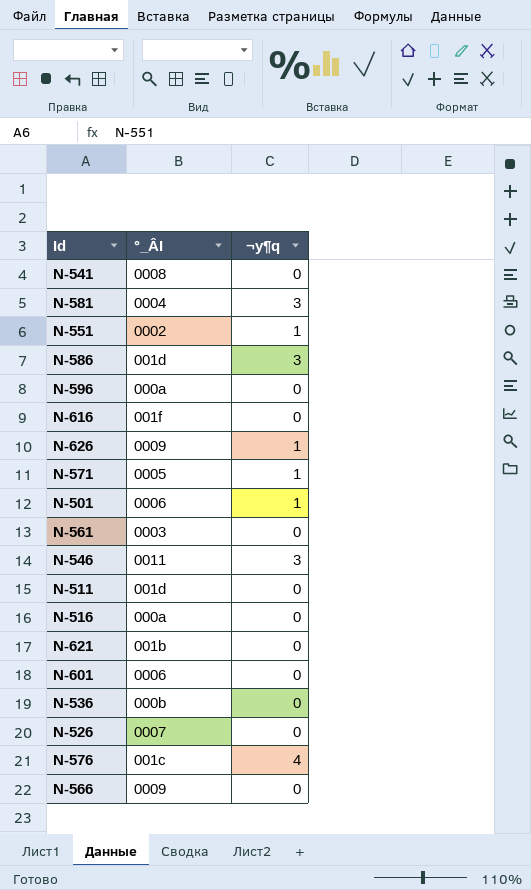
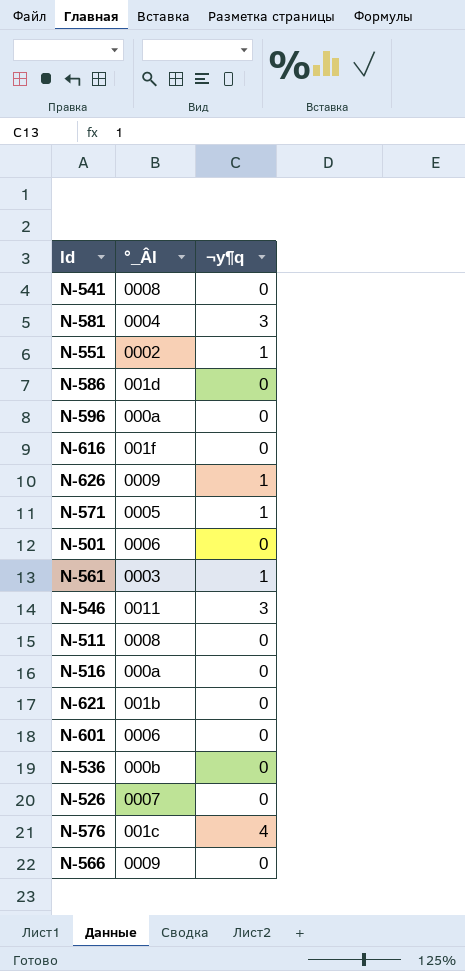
N-586 | ¬y¶q: 3 -> 0
N-501 | ¬y¶q: 1 -> 0
N-561 | ¬y¶q: 0 -> 1
N-511 | °_ÂI: 001d -> 0008

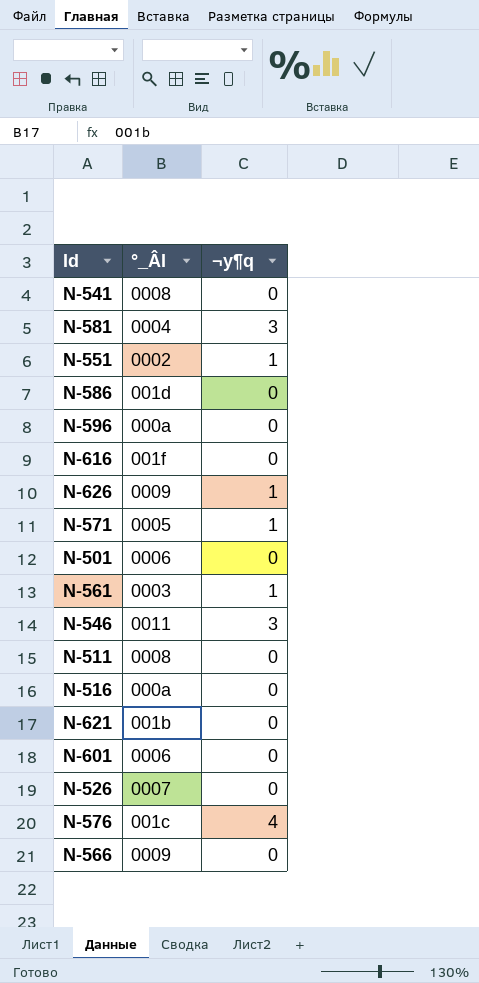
row N-536: 000b | 0 -> none

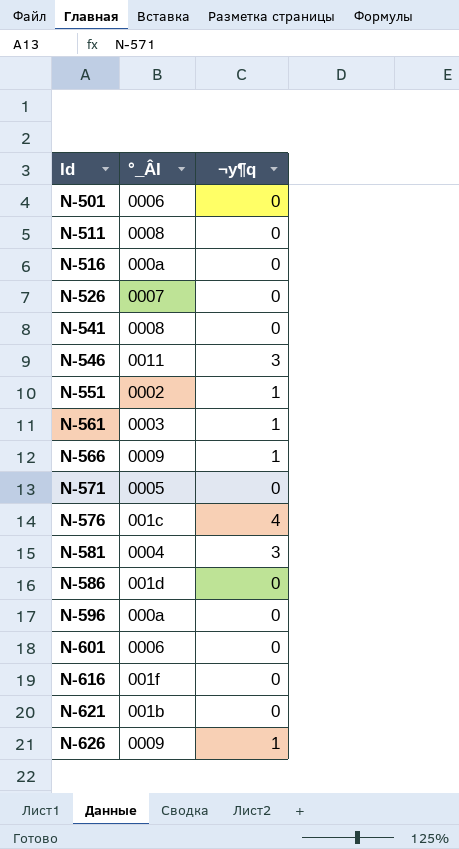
row order: none -> Id ascending
N-566 | ¬y¶q: 0 -> 1
N-571 | ¬y¶q: 1 -> 0

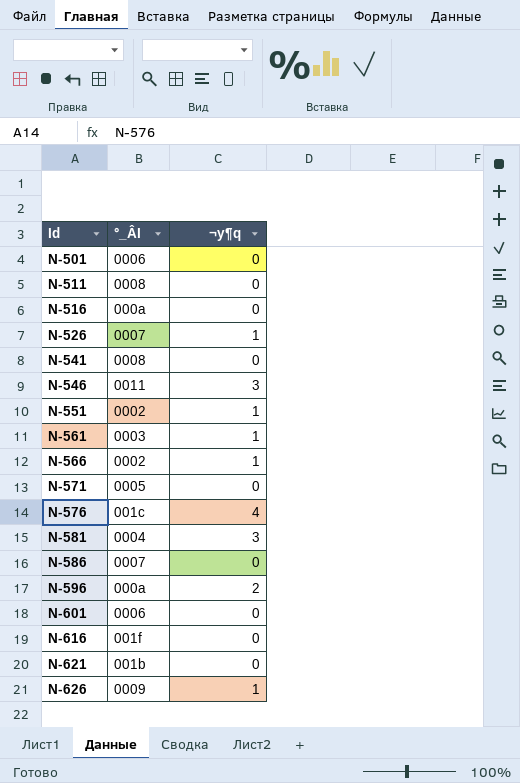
N-526 | ¬y¶q: 0 -> 1
N-566 | °_ÂI: 0009 -> 0002
N-586 | °_ÂI: 001d -> 0007
N-596 | ¬y¶q: 0 -> 2

